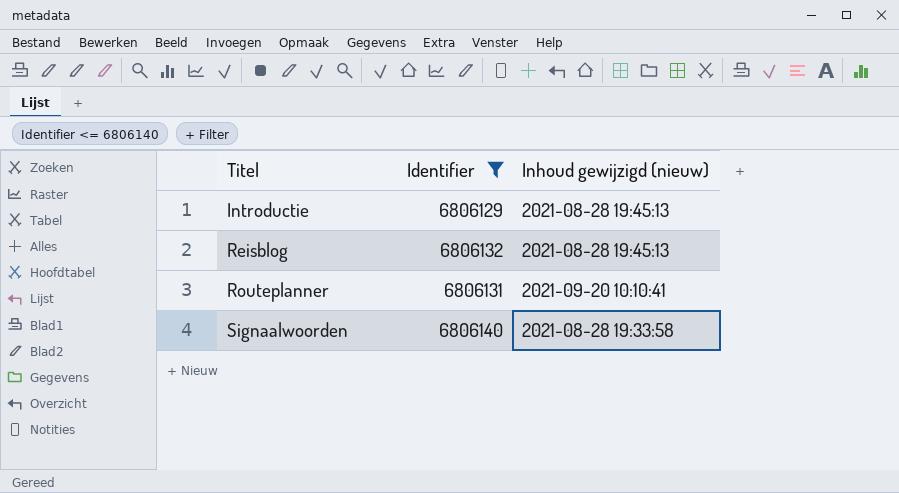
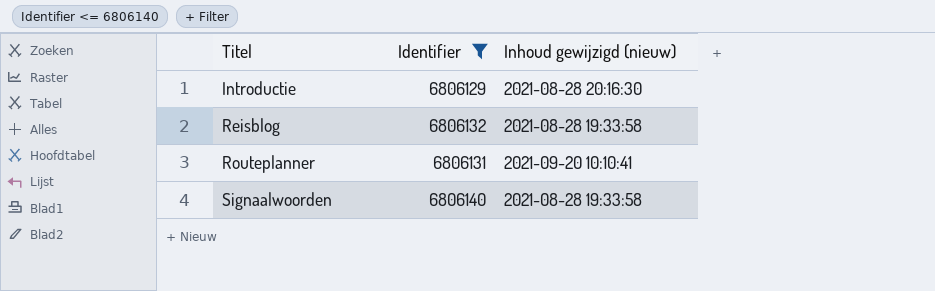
Introductie | Inhoud gewijzigd (nieuw): 2021-08-28 19:45:13 -> 2021-08-28 20:16:30
Reisblog | Inhoud gewijzigd (nieuw): 2021-08-28 19:45:13 -> 2021-08-28 19:33:58

